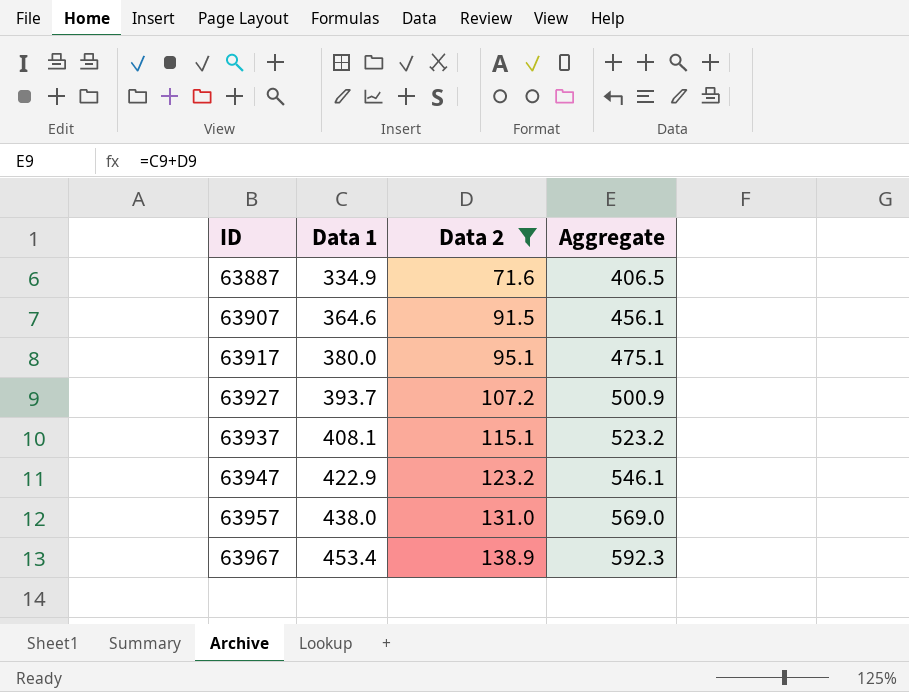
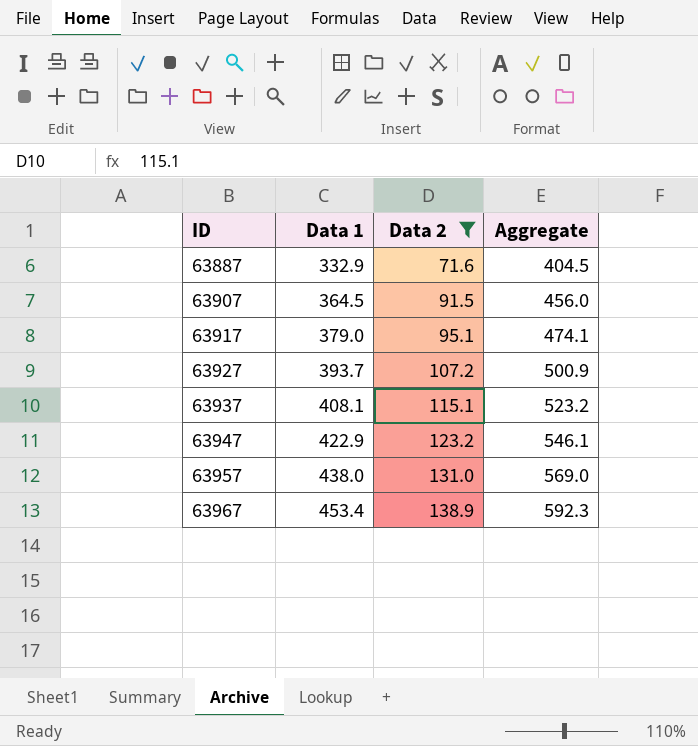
63887 | Data 1: 334.9 -> 332.9
63887 | Aggregate: 406.5 -> 404.5
63907 | Data 1: 364.6 -> 364.5
63907 | Aggregate: 456.1 -> 456.0
63917 | Data 1: 380.0 -> 379.0
63917 | Aggregate: 475.1 -> 474.1

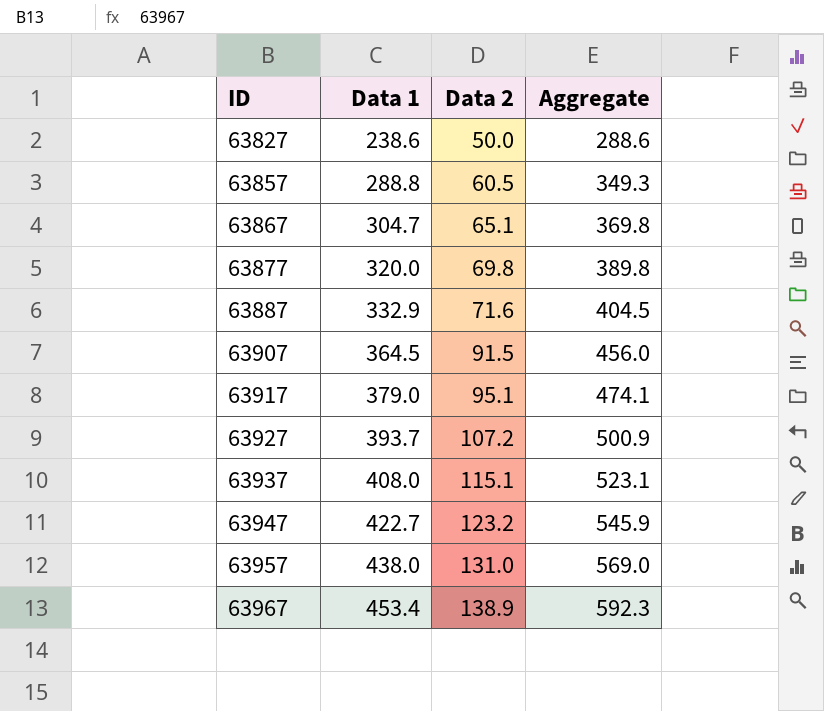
filter: Data 2 >= 71.6 -> none
63937 | Data 1: 408.1 -> 408.0
63937 | Aggregate: 523.2 -> 523.1
63947 | Data 1: 422.9 -> 422.7
63947 | Aggregate: 546.1 -> 545.9

